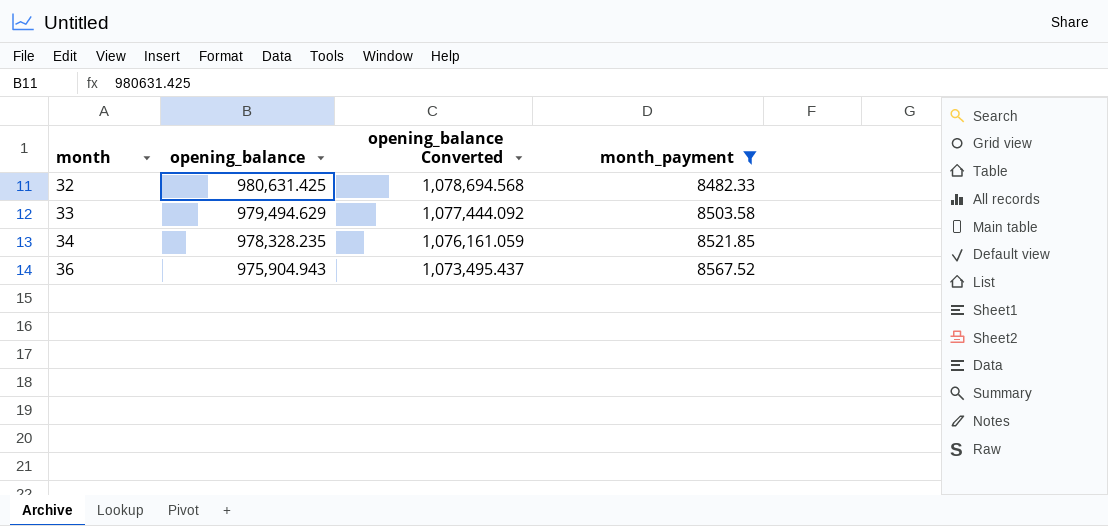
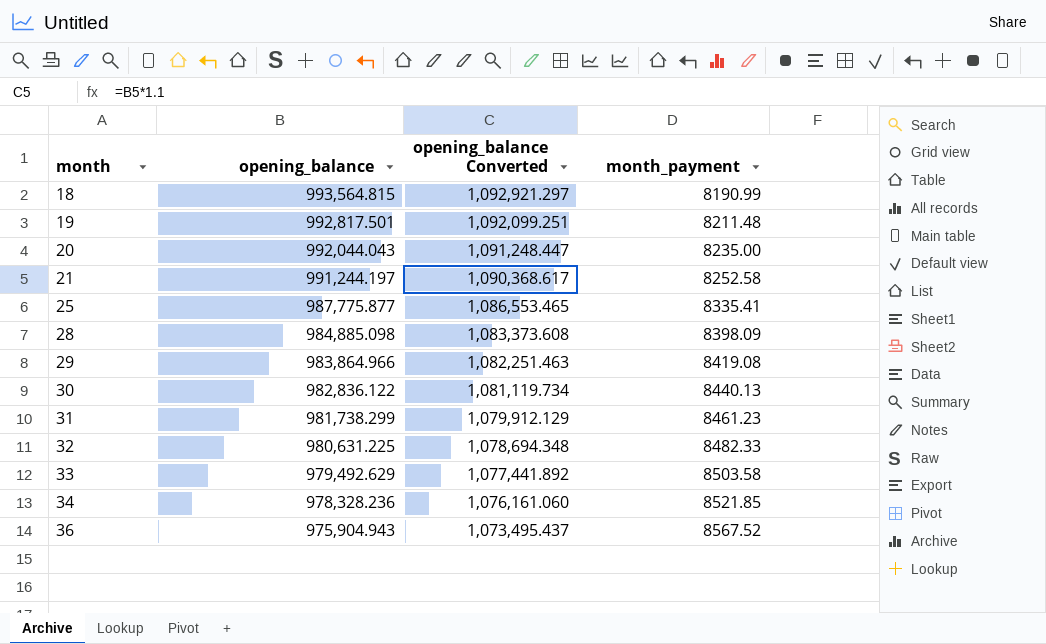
filter: month_payment >= 8482.33 -> none
32 | opening_balance: 980,631.425 -> 980,631.225
32 | opening_balance Converted: 1,078,694.568 -> 1,078,694.348
33 | opening_balance: 979,494.629 -> 979,492.629
33 | opening_balance Converted: 1,077,444.092 -> 1,077,441.892
34 | opening_balance: 978,328.235 -> 978,328.236
34 | opening_balance Converted: 1,076,161.059 -> 1,076,161.060

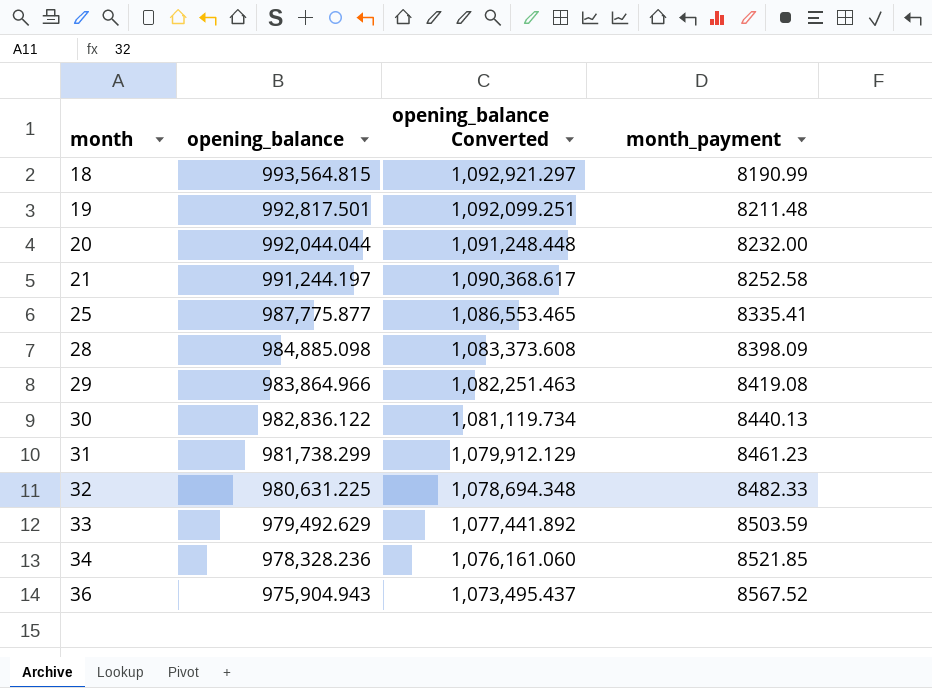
20 | opening_balance: 992,044.043 -> 992,044.044
20 | opening_balance Converted: 1,091,248.447 -> 1,091,248.448
20 | month_payment: 8235.00 -> 8232.00
33 | month_payment: 8503.58 -> 8503.59

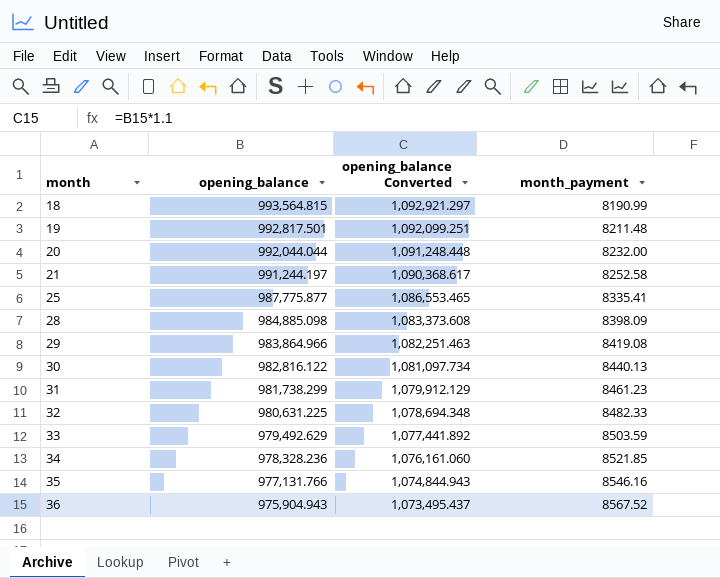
30 | opening_balance: 982,836.122 -> 982,816.122
30 | opening_balance Converted: 1,081,119.734 -> 1,081,097.734
row 35: none -> 977,131.766 | 1,074,844.943 | 8546.16

